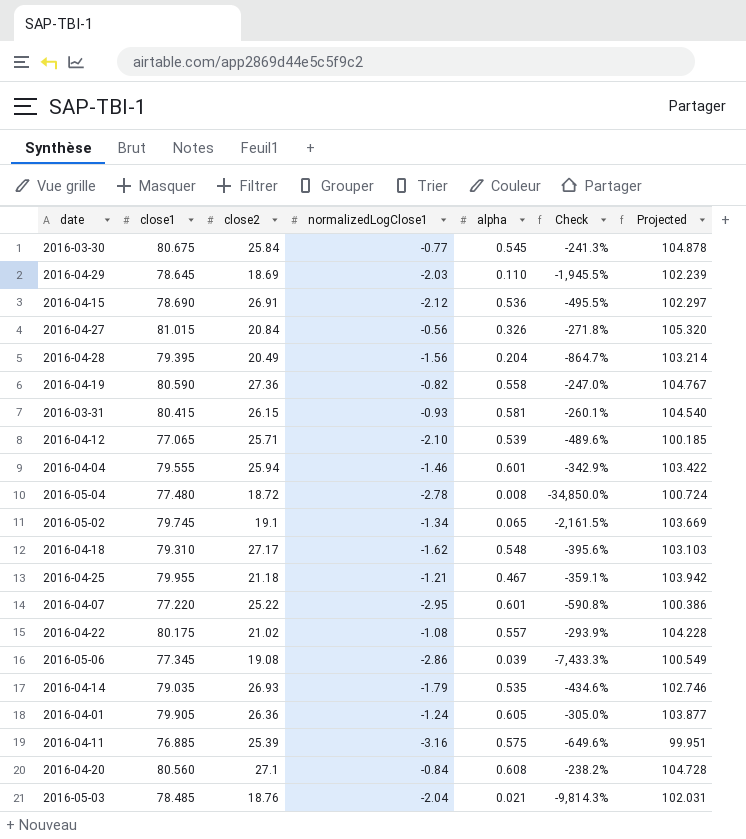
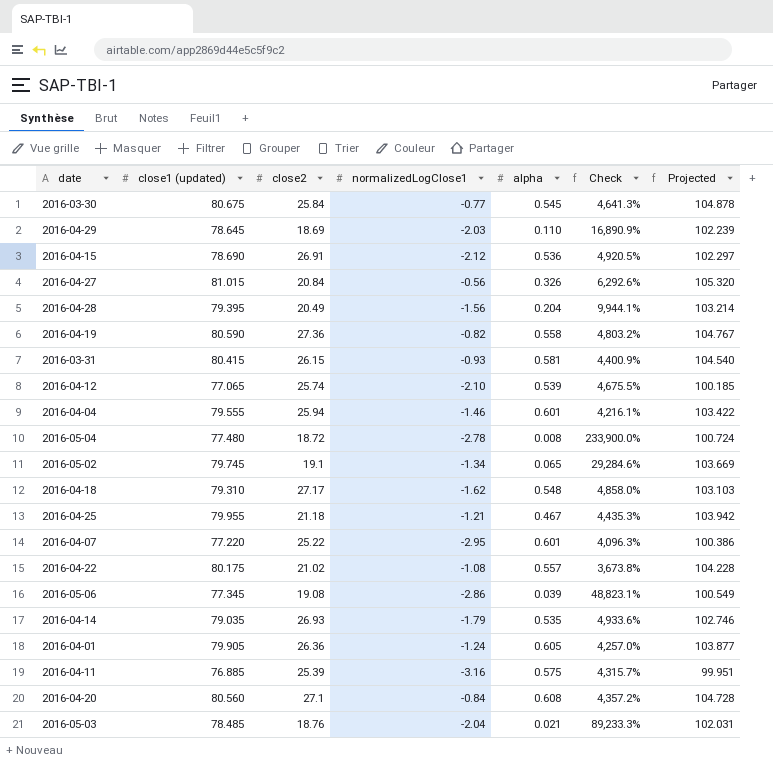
column name: close1 -> close1 (updated)
column Check | formula: ([normalizedLogClose1] - [alpha]) / [alpha] -> ([close2] - [alpha]) / [alpha]
2016-04-12 | close2: 25.71 -> 25.74

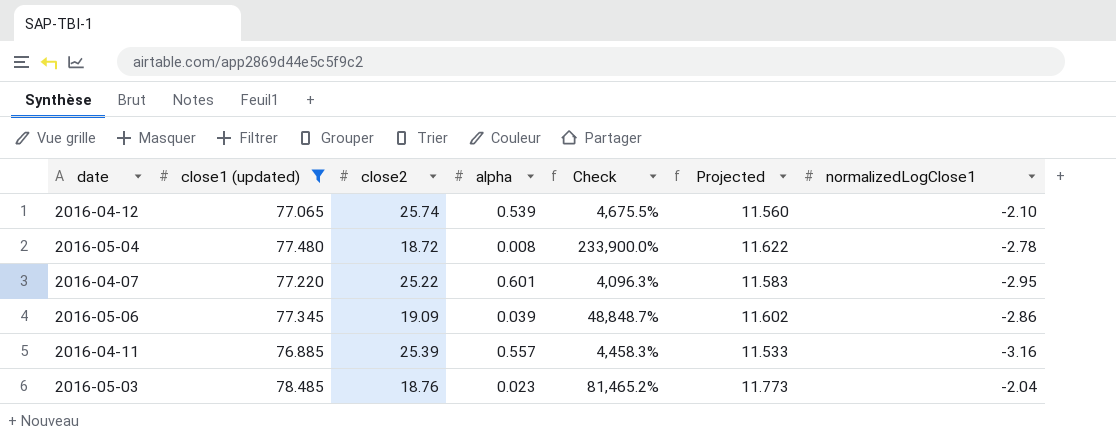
filter: none -> close1 (updated) <= 78.485
column Projected | formula: [close1 (updated)] * 1.3 -> [close1 (updated)] * 0.15
column normalizedLogClose1 | position: 4 -> 7
2016-05-06 | close2: 19.08 -> 19.09
2016-05-06 | Check: 48,823.1% -> 48,848.7%
2016-04-11 | alpha: 0.575 -> 0.557
2016-04-11 | Check: 4,315.7% -> 4,458.3%
2016-05-03 | alpha: 0.021 -> 0.023
2016-05-03 | Check: 89,233.3% -> 81,465.2%

